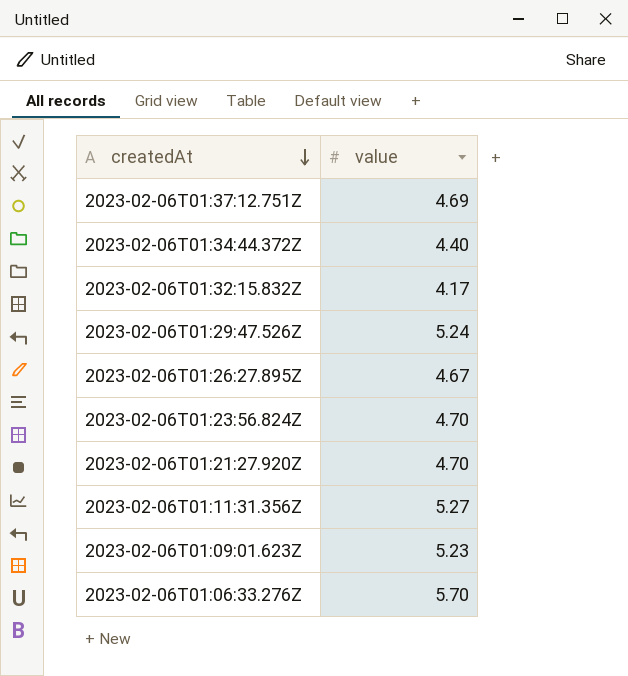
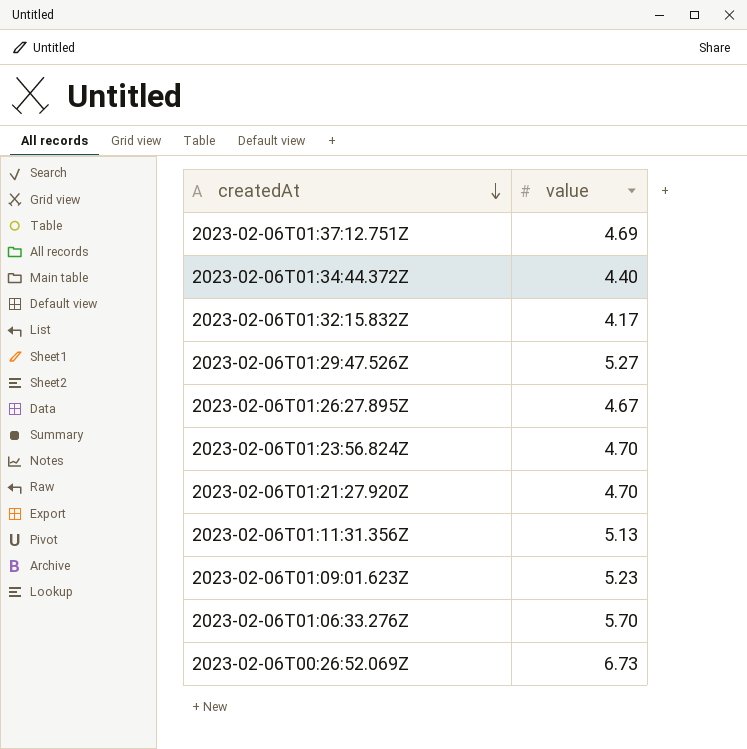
2023-02-06T01:29:47.526Z | value: 5.24 -> 5.27
2023-02-06T01:11:31.356Z | value: 5.27 -> 5.13
row 2023-02-06T00:26:52.069Z: none -> 6.73

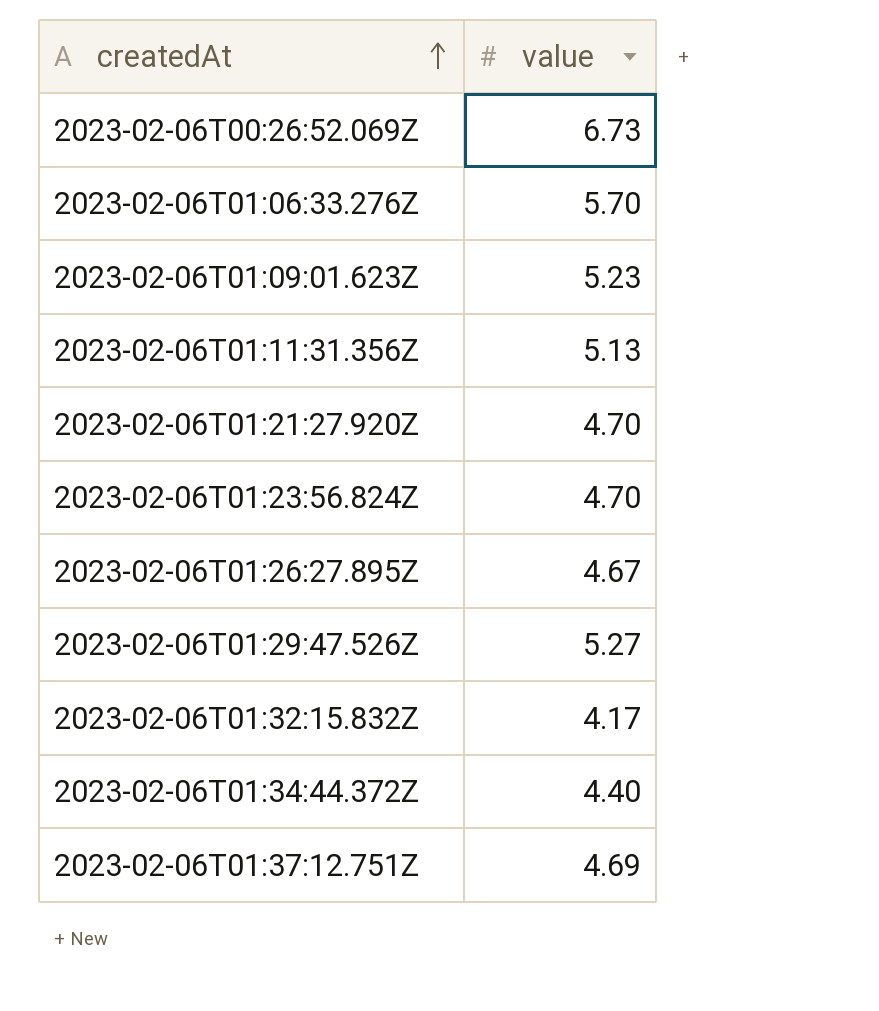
row order: createdAt descending -> createdAt ascending

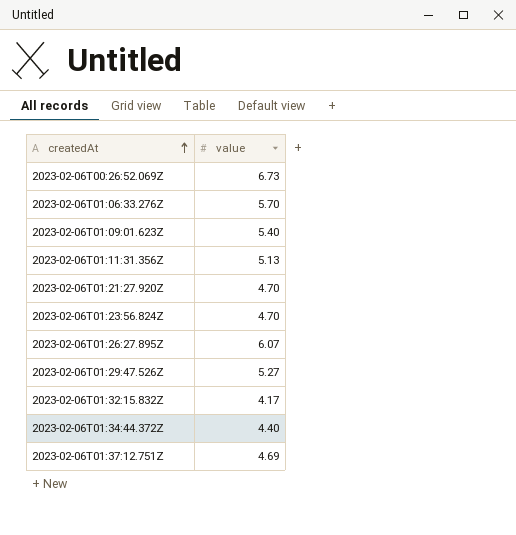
2023-02-06T01:09:01.623Z | value: 5.23 -> 5.40
2023-02-06T01:26:27.895Z | value: 4.67 -> 6.07

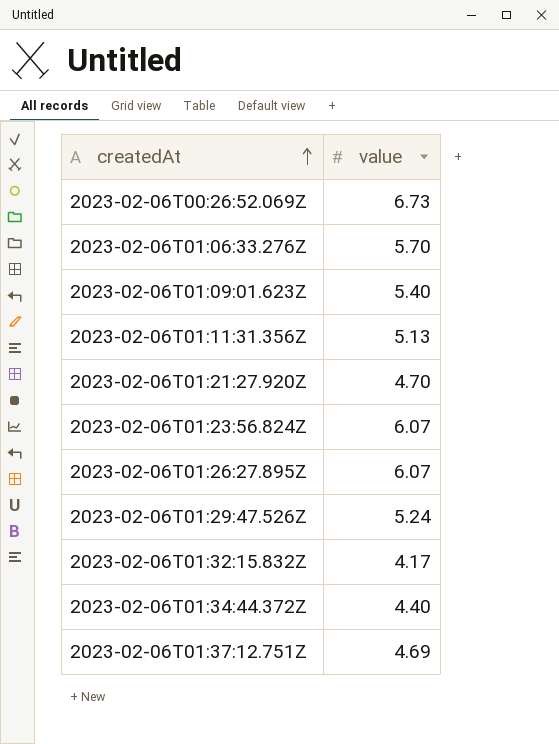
2023-02-06T01:23:56.824Z | value: 4.70 -> 6.07
2023-02-06T01:29:47.526Z | value: 5.27 -> 5.24

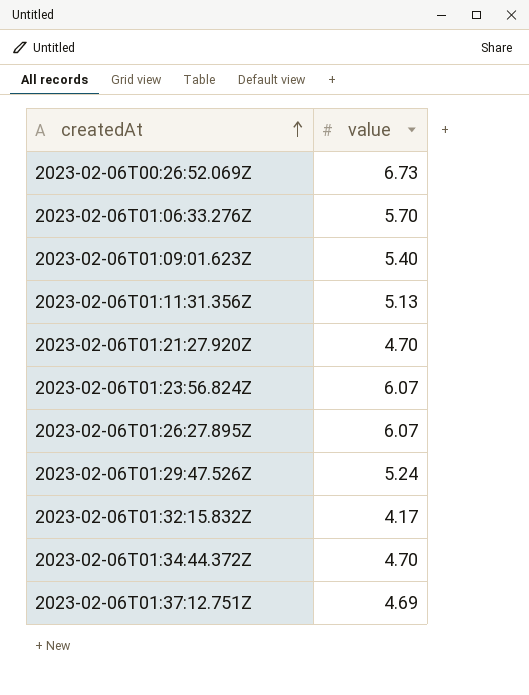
2023-02-06T01:34:44.372Z | value: 4.40 -> 4.70

